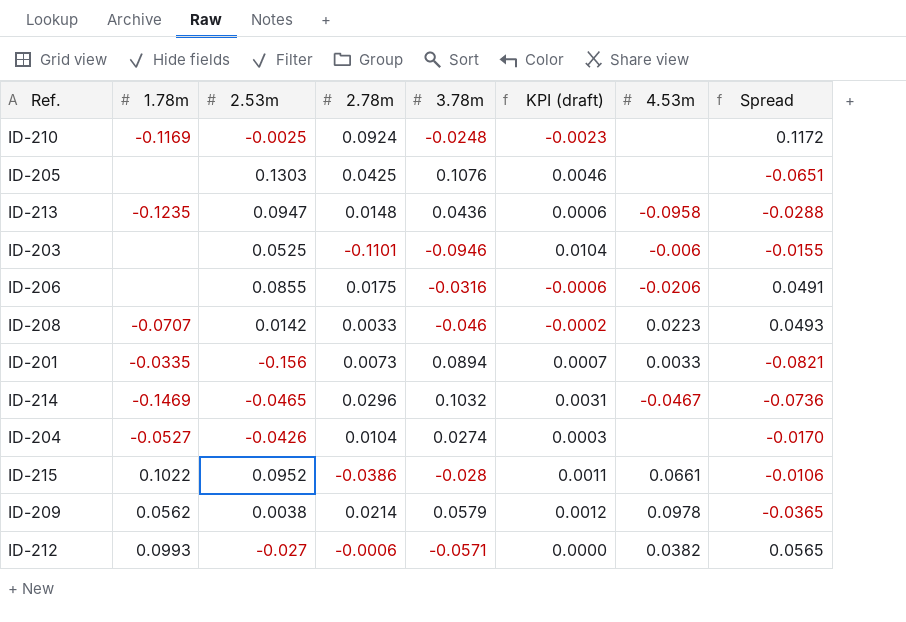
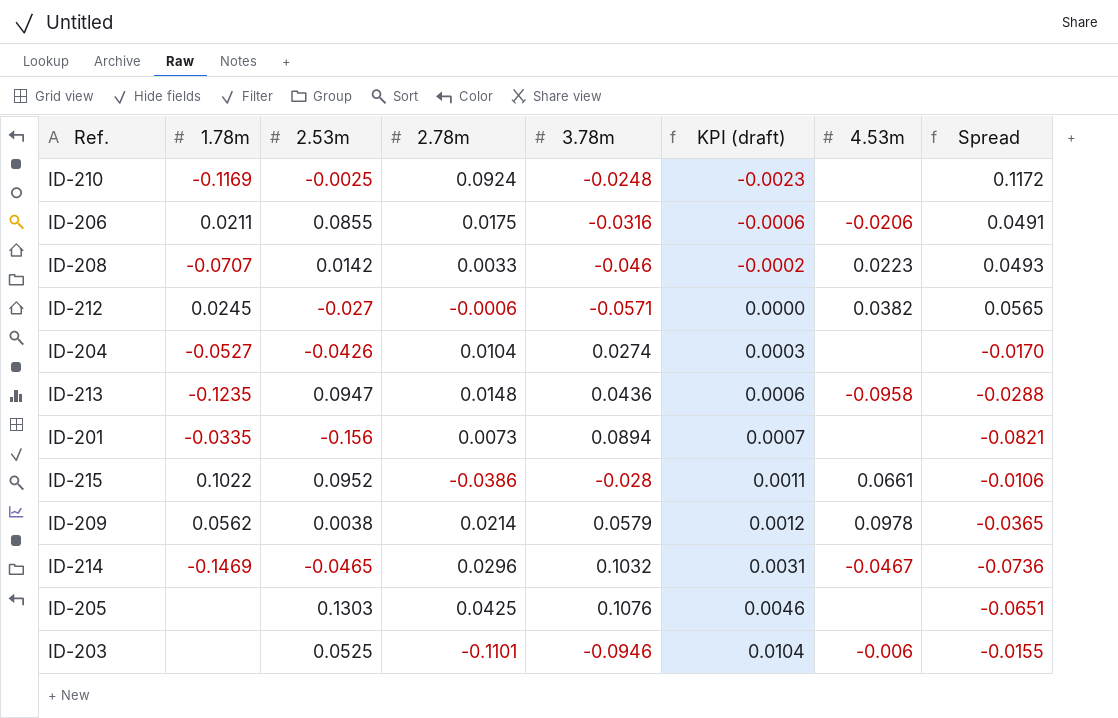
row order: none -> KPI (draft) ascending
ID-206 | 1.78m: none -> 0.0211
ID-212 | 1.78m: 0.0993 -> 0.0245
ID-201 | 4.53m: 0.0033 -> none

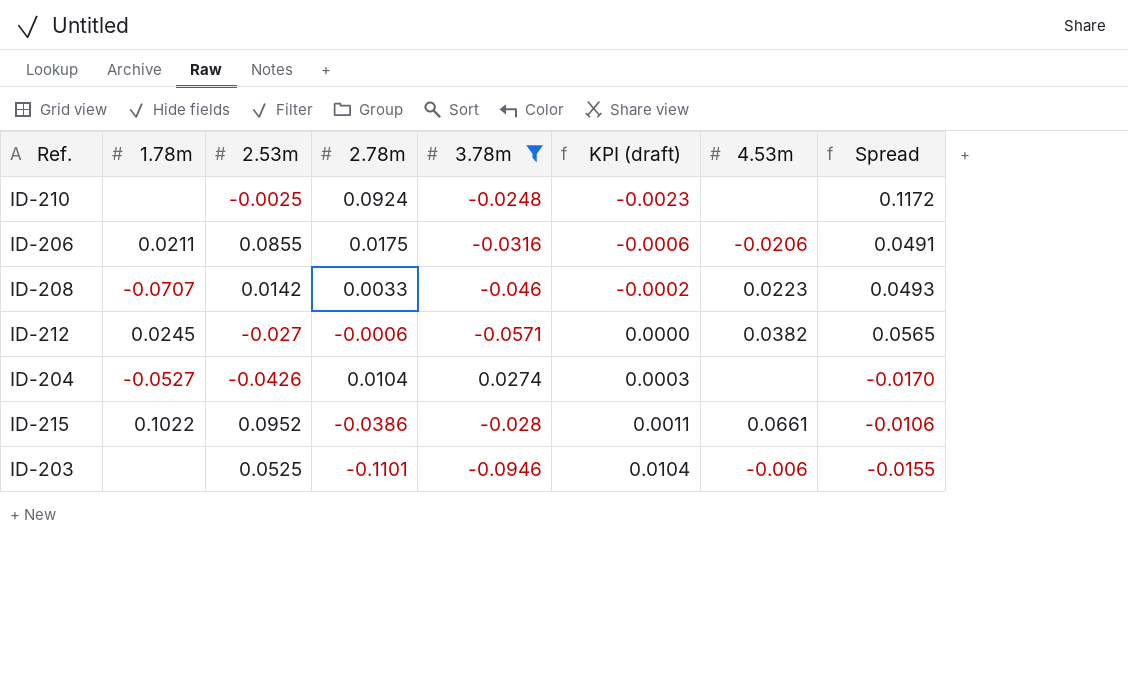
filter: none -> 3.78m <= 0.0274
ID-210 | 1.78m: -0.1169 -> none

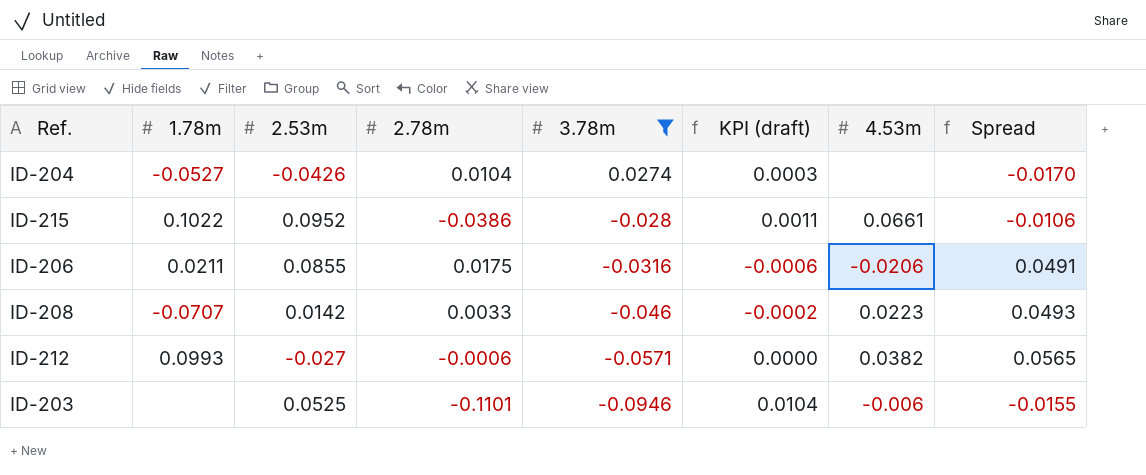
row order: KPI (draft) ascending -> 3.78m descending
row ID-210: none | -0.0025 | 0.0924 | -0.0248 | -0.0023 | none | 0.1172 -> none
ID-212 | 1.78m: 0.0245 -> 0.0993

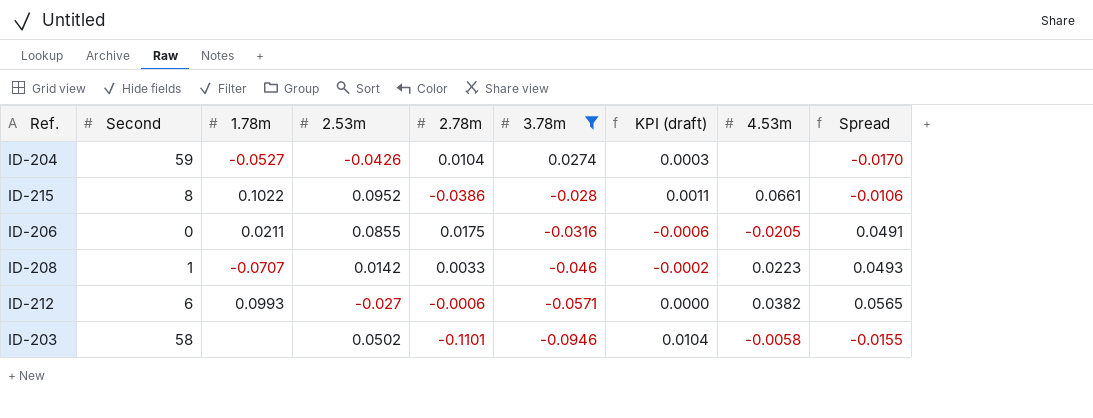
column Second | position: none -> 2
ID-206 | 4.53m: -0.0206 -> -0.0205
ID-203 | 2.53m: 0.0525 -> 0.0502
ID-203 | 4.53m: -0.006 -> -0.0058

